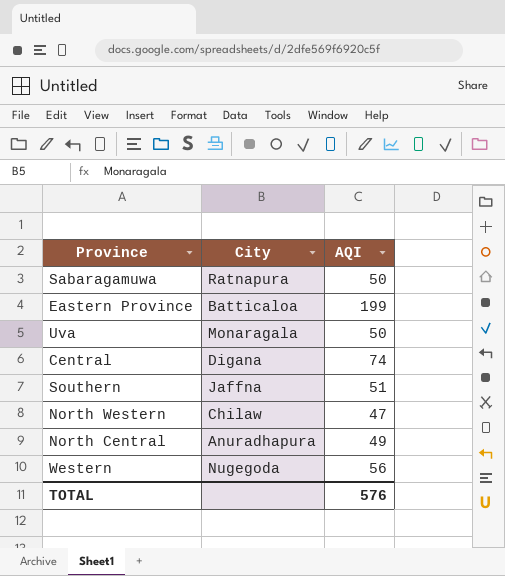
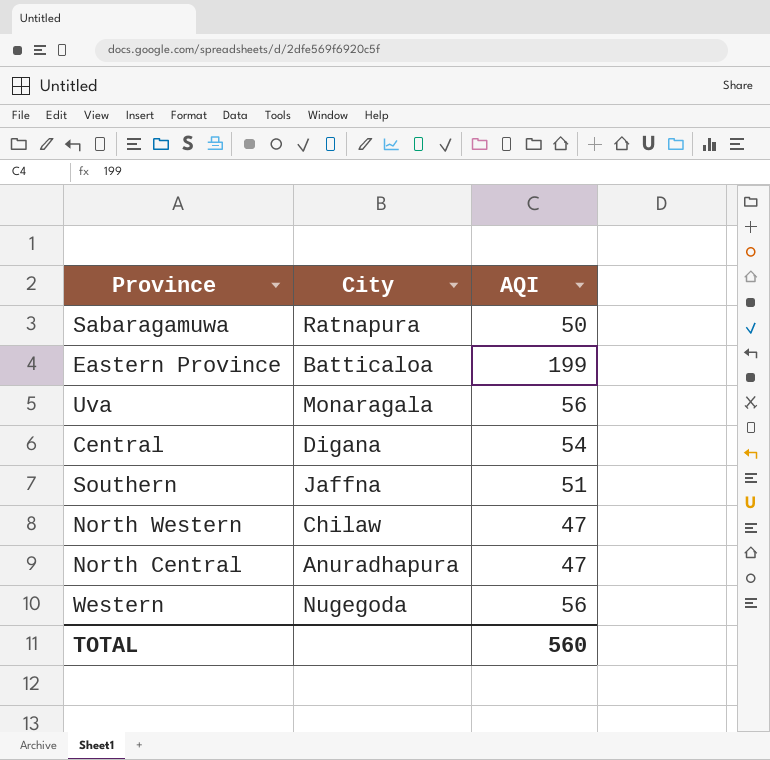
Uva | AQI: 50 -> 56
Central | AQI: 74 -> 54
North Central | AQI: 49 -> 47
TOTAL | AQI: 576 -> 560

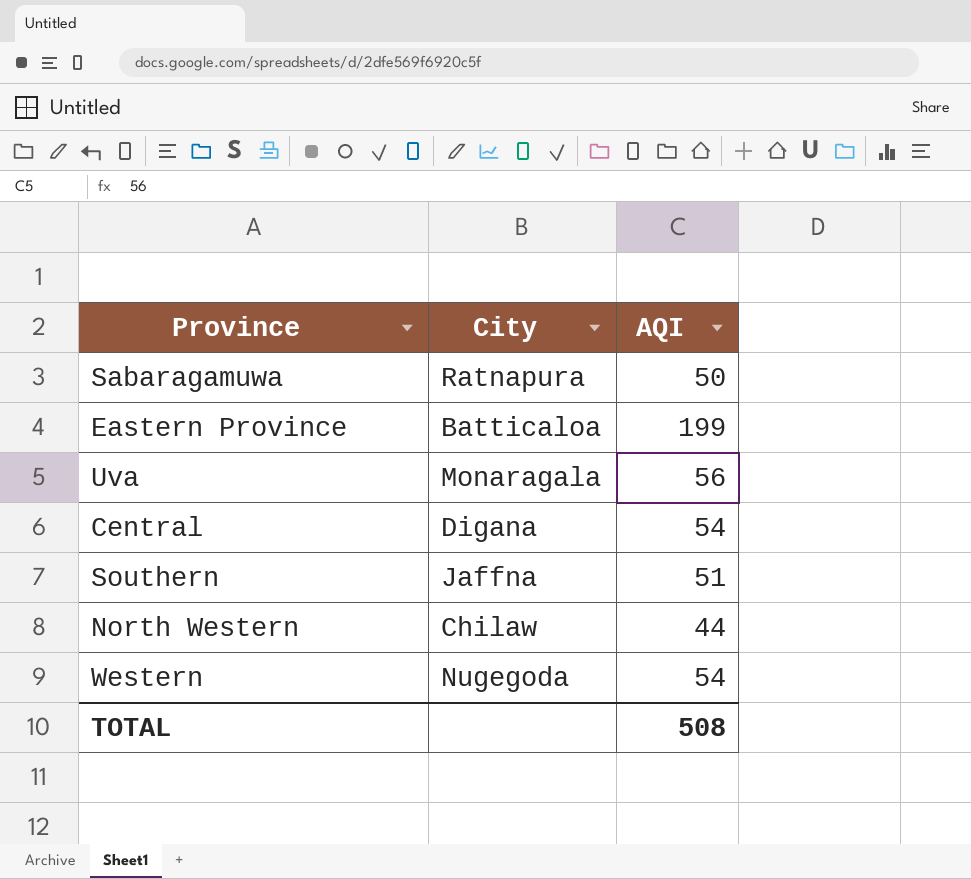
row North Central: Anuradhapura | 47 -> none
North Western | AQI: 47 -> 44
Western | AQI: 56 -> 54
TOTAL | AQI: 560 -> 508

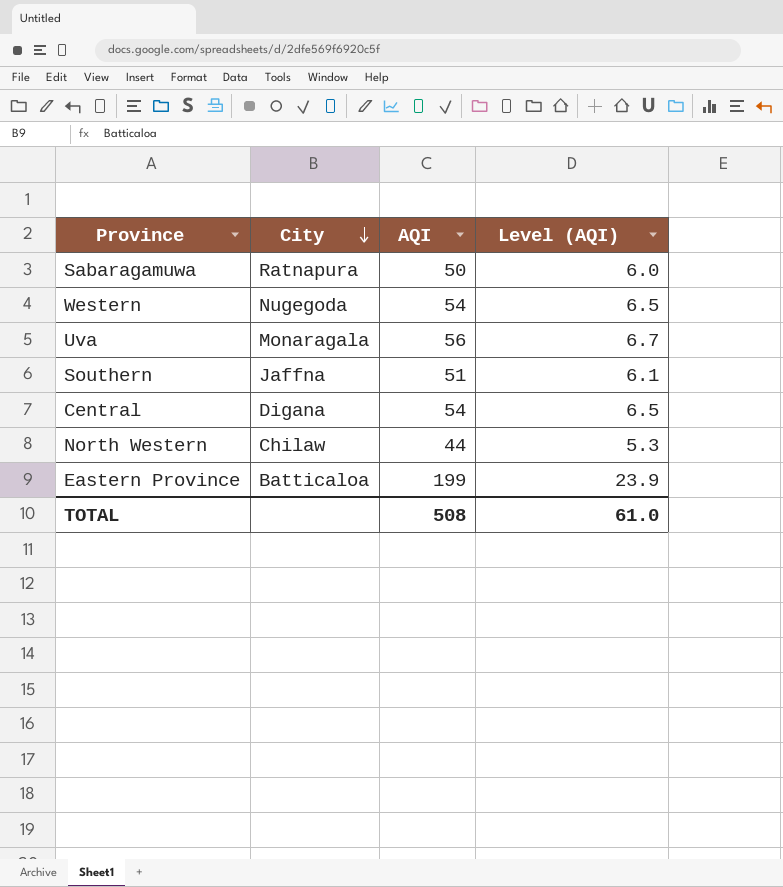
row order: none -> City descending
column Level (AQI) | formula: none -> [AQI] * 0.12

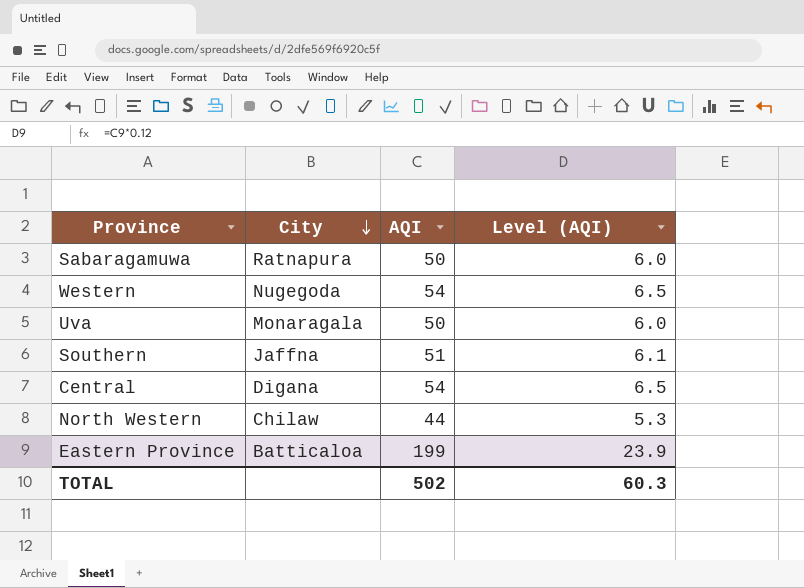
Uva | AQI: 56 -> 50
Uva | Level (AQI): 6.7 -> 6.0
TOTAL | AQI: 508 -> 502
TOTAL | Level (AQI): 61.0 -> 60.3

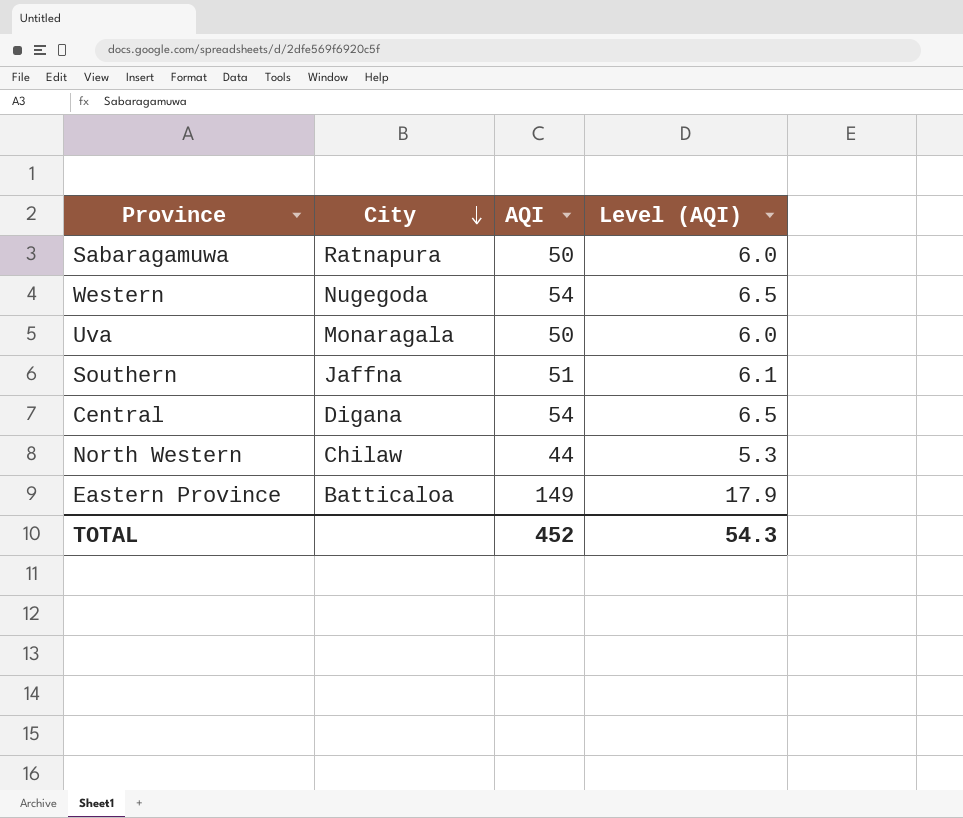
Eastern Province | AQI: 199 -> 149
Eastern Province | Level (AQI): 23.9 -> 17.9
TOTAL | AQI: 502 -> 452
TOTAL | Level (AQI): 60.3 -> 54.3

